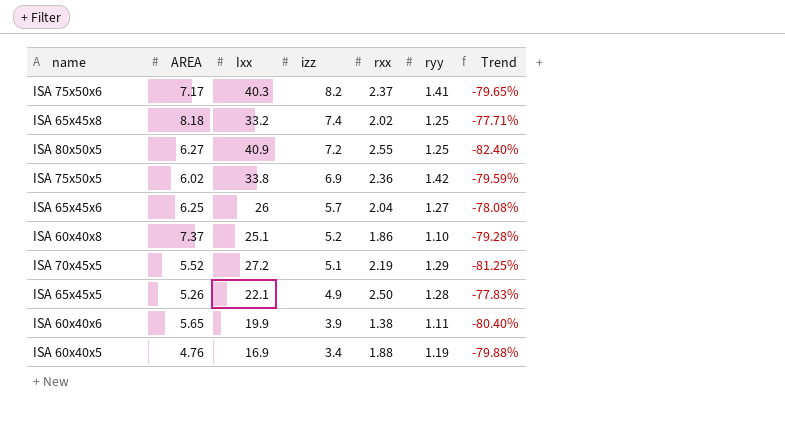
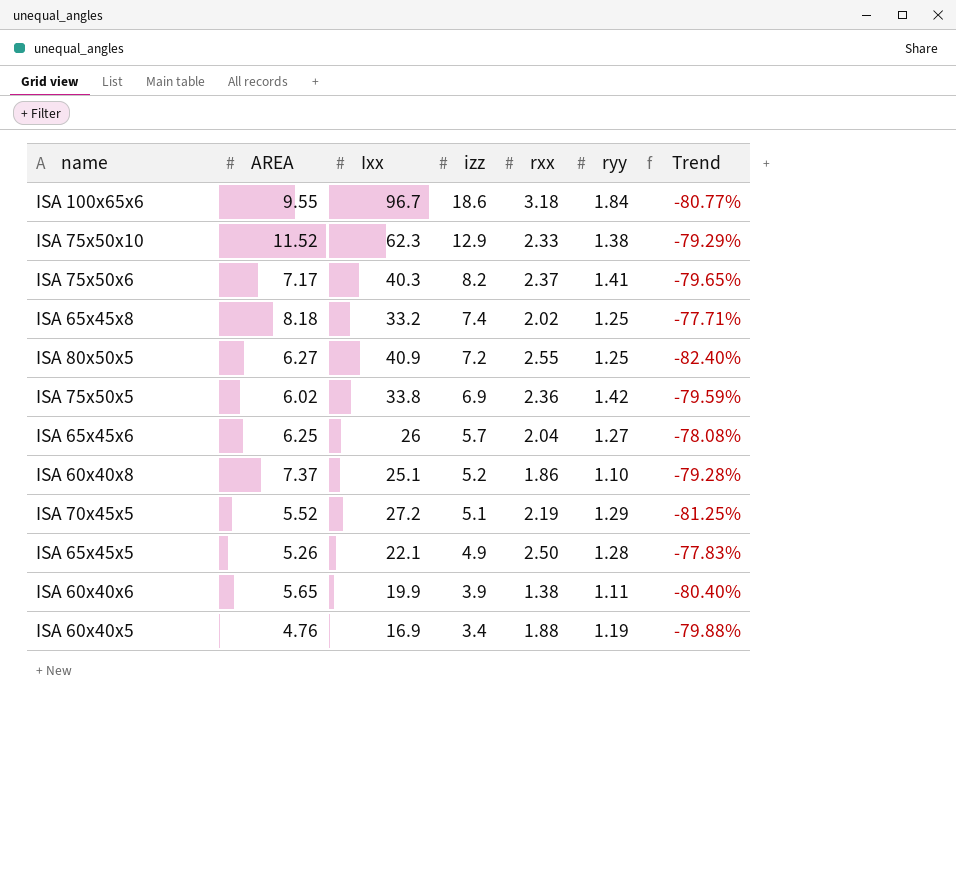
row ISA 100x65x6: none -> 9.55 | 96.7 | 18.6 | 3.18 | 1.84 | -80.77%
row ISA 75x50x10: none -> 11.52 | 62.3 | 12.9 | 2.33 | 1.38 | -79.29%

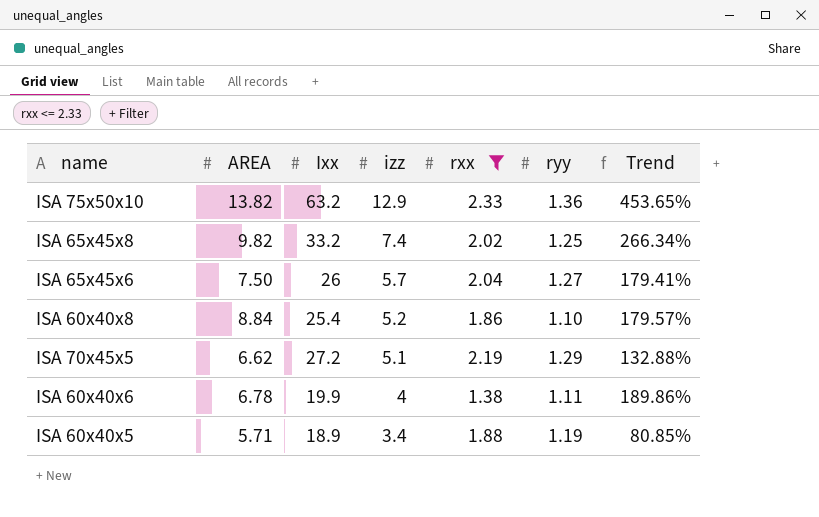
filter: none -> rxx <= 2.33
column Trend | formula: ([izz] - [Ixx]) / [Ixx] -> ([izz] - [rxx]) / [rxx]
ISA 75x50x10 | AREA: 11.52 -> 13.82
ISA 75x50x10 | Ixx: 62.3 -> 63.2
ISA 75x50x10 | ryy: 1.38 -> 1.36
ISA 65x45x8 | AREA: 8.18 -> 9.82
ISA 65x45x6 | AREA: 6.25 -> 7.50
ISA 60x40x8 | AREA: 7.37 -> 8.84
ISA 60x40x8 | Ixx: 25.1 -> 25.4
ISA 70x45x5 | AREA: 5.52 -> 6.62
ISA 60x40x6 | AREA: 5.65 -> 6.78
ISA 60x40x6 | izz: 3.9 -> 4
ISA 60x40x5 | AREA: 4.76 -> 5.71
ISA 60x40x5 | Ixx: 16.9 -> 18.9

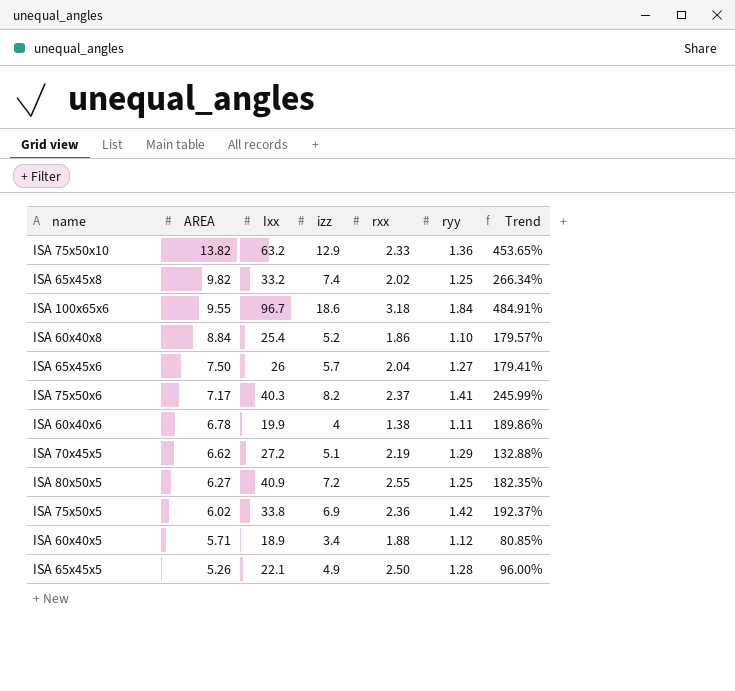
filter: rxx <= 2.33 -> none
row order: izz descending -> AREA descending
ISA 60x40x5 | ryy: 1.19 -> 1.12

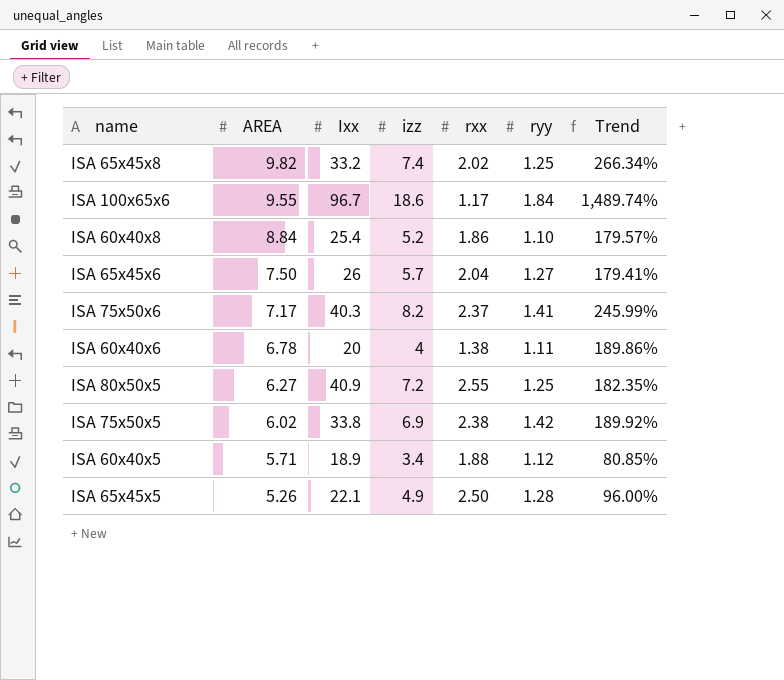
row ISA 75x50x10: 13.82 | 63.2 | 12.9 | 2.33 | 1.36 | 453.65% -> none
row ISA 70x45x5: 6.62 | 27.2 | 5.1 | 2.19 | 1.29 | 132.88% -> none
ISA 100x65x6 | rxx: 3.18 -> 1.17
ISA 100x65x6 | Trend: 484.91% -> 1,489.74%
ISA 60x40x6 | Ixx: 19.9 -> 20
ISA 75x50x5 | rxx: 2.36 -> 2.38
ISA 75x50x5 | Trend: 192.37% -> 189.92%

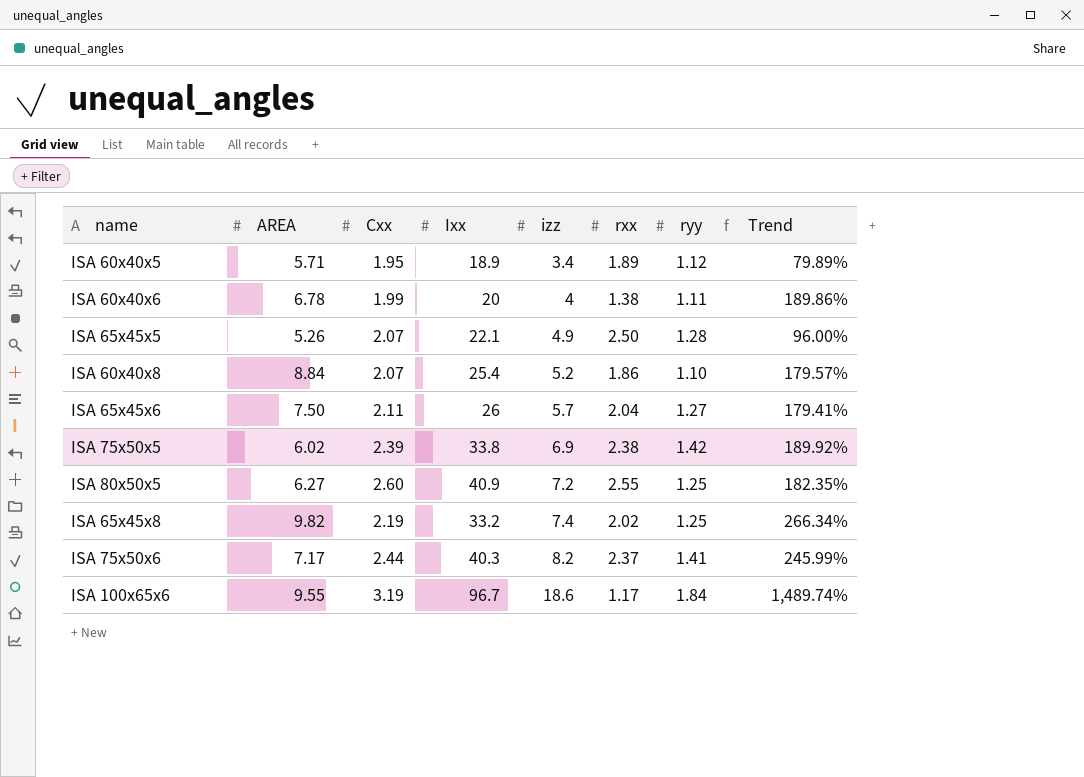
row order: AREA descending -> izz ascending
column Cxx | position: none -> 3
ISA 60x40x5 | rxx: 1.88 -> 1.89
ISA 60x40x5 | Trend: 80.85% -> 79.89%

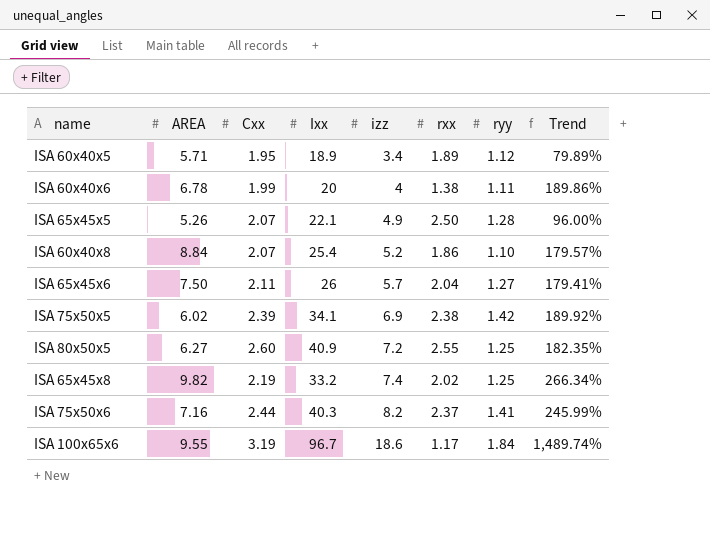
ISA 75x50x5 | Ixx: 33.8 -> 34.1
ISA 75x50x6 | AREA: 7.17 -> 7.16

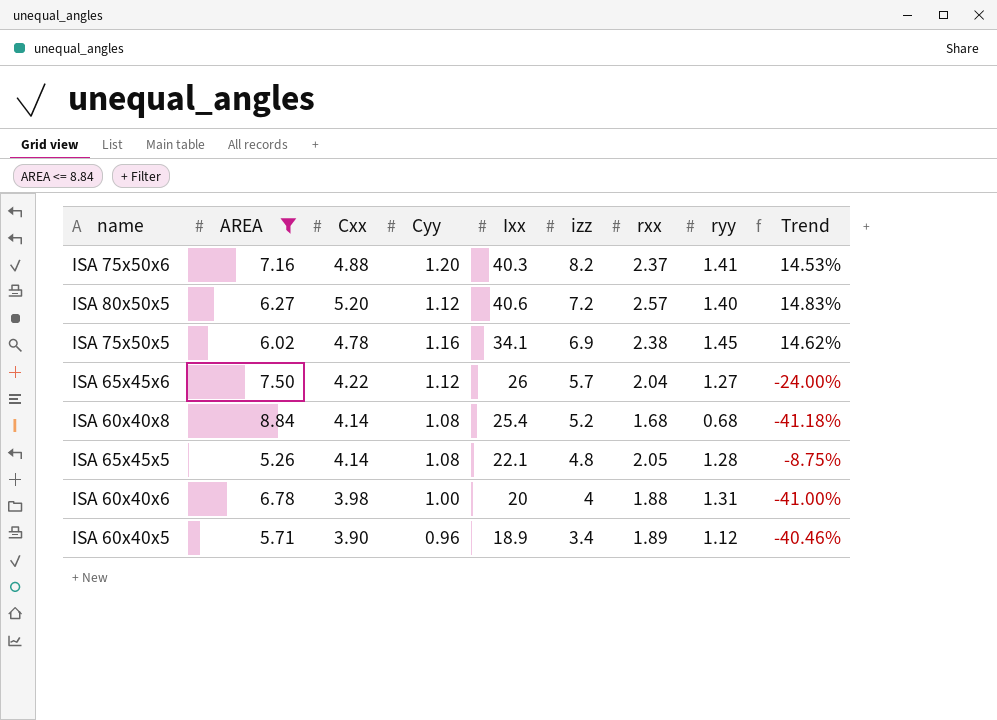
filter: none -> AREA <= 8.84
row order: izz ascending -> izz descending
column Cyy | position: none -> 4
column Trend | formula: ([izz] - [rxx]) / [rxx] -> ([izz] - [AREA]) / [AREA]
ISA 75x50x6 | Cxx: 2.44 -> 4.88
ISA 80x50x5 | Cxx: 2.60 -> 5.20
ISA 80x50x5 | Ixx: 40.9 -> 40.6
ISA 80x50x5 | rxx: 2.55 -> 2.57
ISA 80x50x5 | ryy: 1.25 -> 1.40
ISA 75x50x5 | Cxx: 2.39 -> 4.78
ISA 75x50x5 | ryy: 1.42 -> 1.45
ISA 65x45x6 | Cxx: 2.11 -> 4.22
ISA 60x40x8 | Cxx: 2.07 -> 4.14
ISA 60x40x8 | rxx: 1.86 -> 1.68
ISA 60x40x8 | ryy: 1.10 -> 0.68
ISA 65x45x5 | Cxx: 2.07 -> 4.14
ISA 65x45x5 | izz: 4.9 -> 4.8
ISA 65x45x5 | rxx: 2.50 -> 2.05
ISA 60x40x6 | Cxx: 1.99 -> 3.98
ISA 60x40x6 | rxx: 1.38 -> 1.88
ISA 60x40x6 | ryy: 1.11 -> 1.31
ISA 60x40x5 | Cxx: 1.95 -> 3.90

